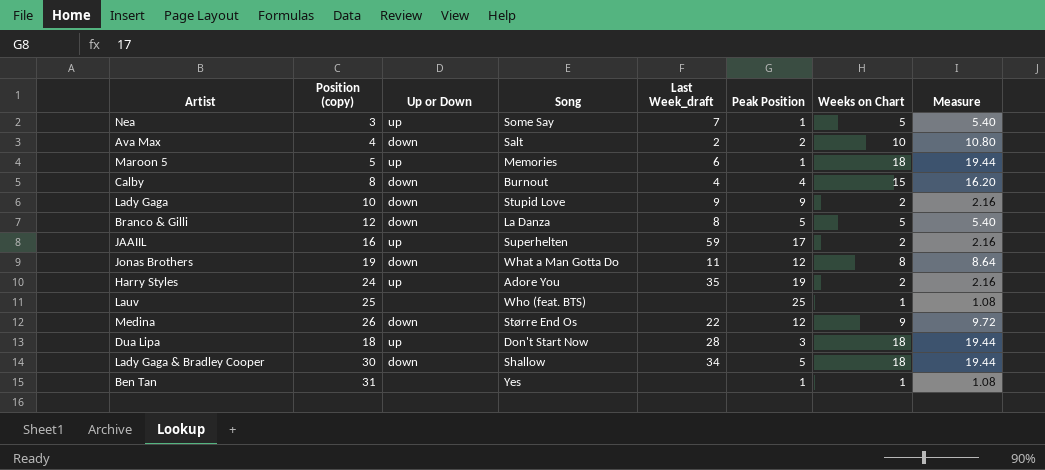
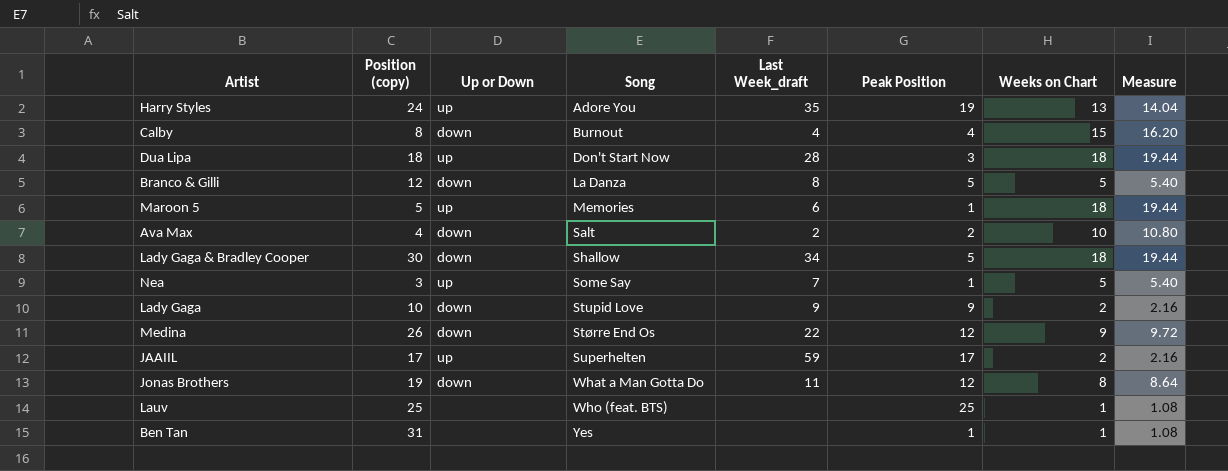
row order: none -> Song ascending
Harry Styles | Weeks on Chart: 2 -> 13
Harry Styles | Measure: 2.16 -> 14.04
JAAIIL | Position (copy): 16 -> 17

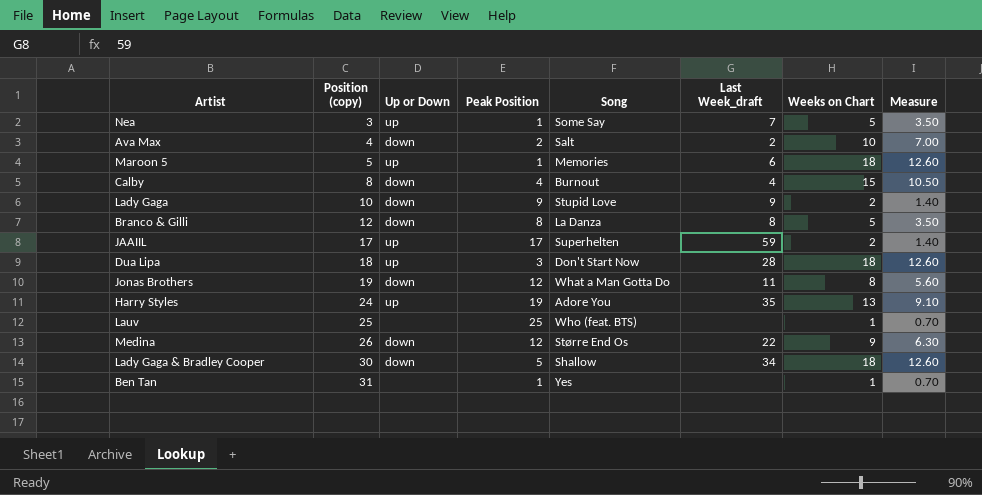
row order: Song ascending -> Position (copy) ascending
column Peak Position | position: 6 -> 4
column Measure | formula: [Weeks on Chart] * 1.08 -> [Weeks on Chart] * 0.7
Branco & Gilli | Peak Position: 5 -> 8

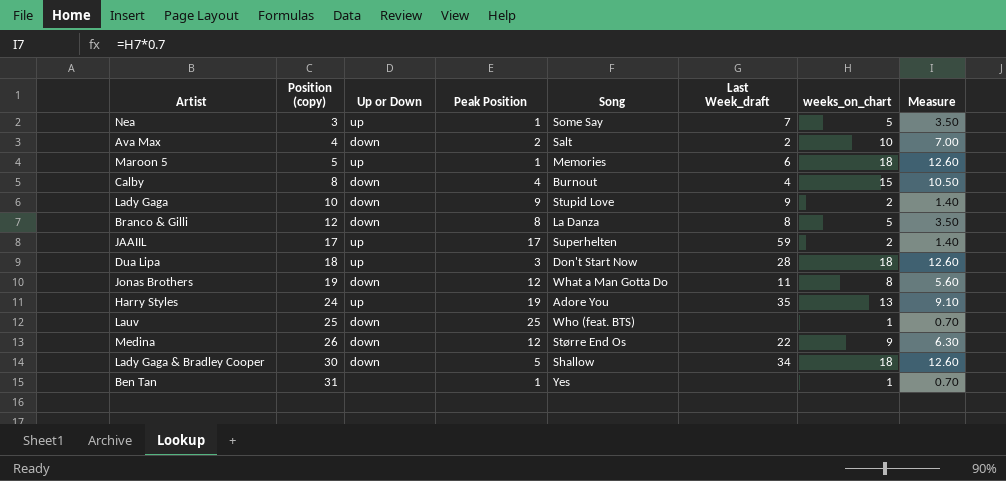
column name: Weeks on Chart -> weeks_on_chart
Lauv | Up or Down: none -> down

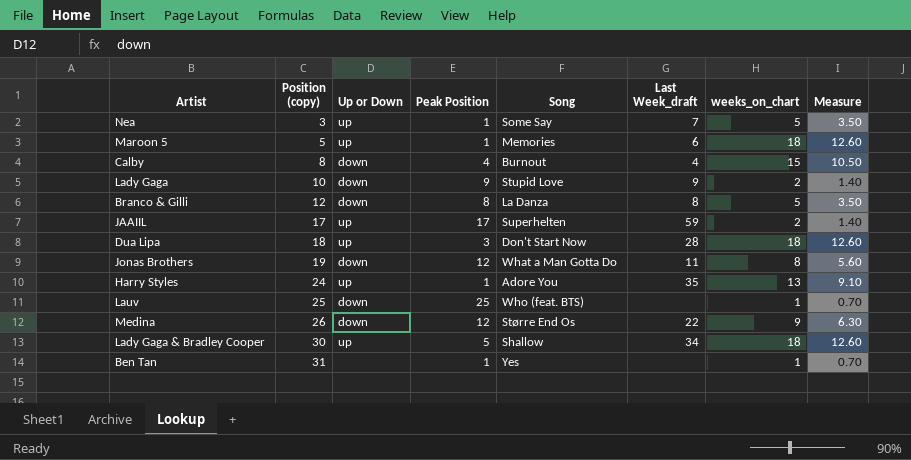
row Ava Max: 4 | down | 2 | Salt | 2 | 10 | 7.00 -> none
Harry Styles | Peak Position: 19 -> 1
Lady Gaga & Bradley Cooper | Up or Down: down -> up

